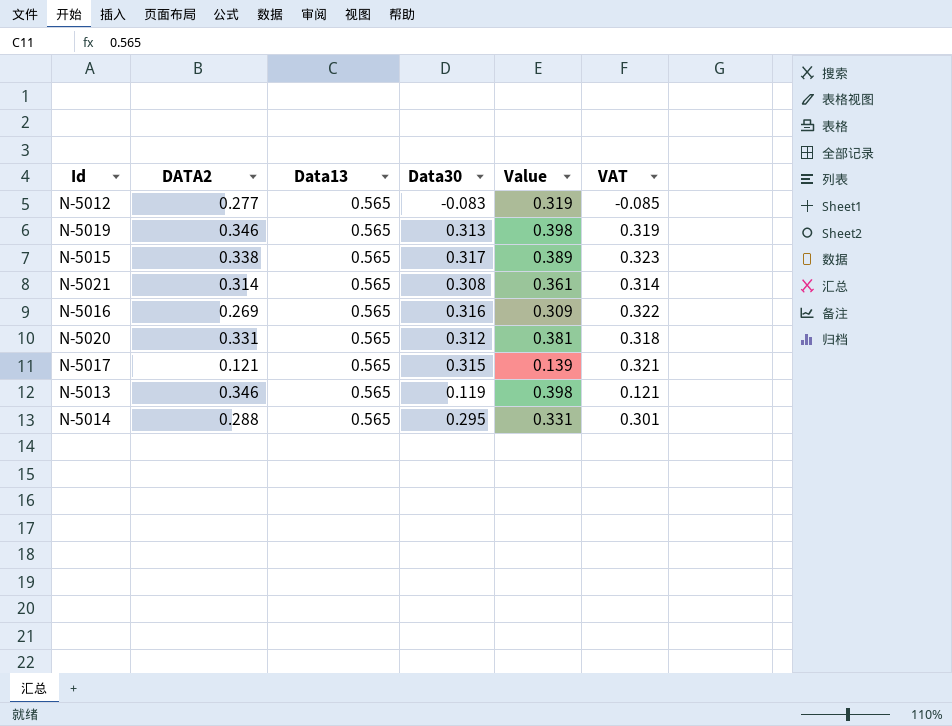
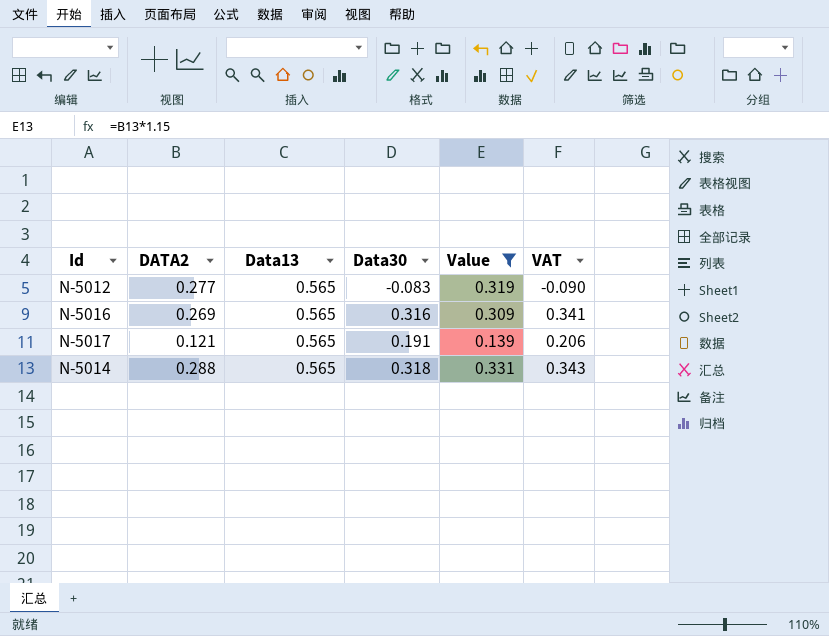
filter: none -> Value <= 0.331
column VAT | formula: [Data30] * 1.02 -> [Data30] * 1.08
N-5017 | Data30: 0.315 -> 0.191
N-5014 | Data30: 0.295 -> 0.318

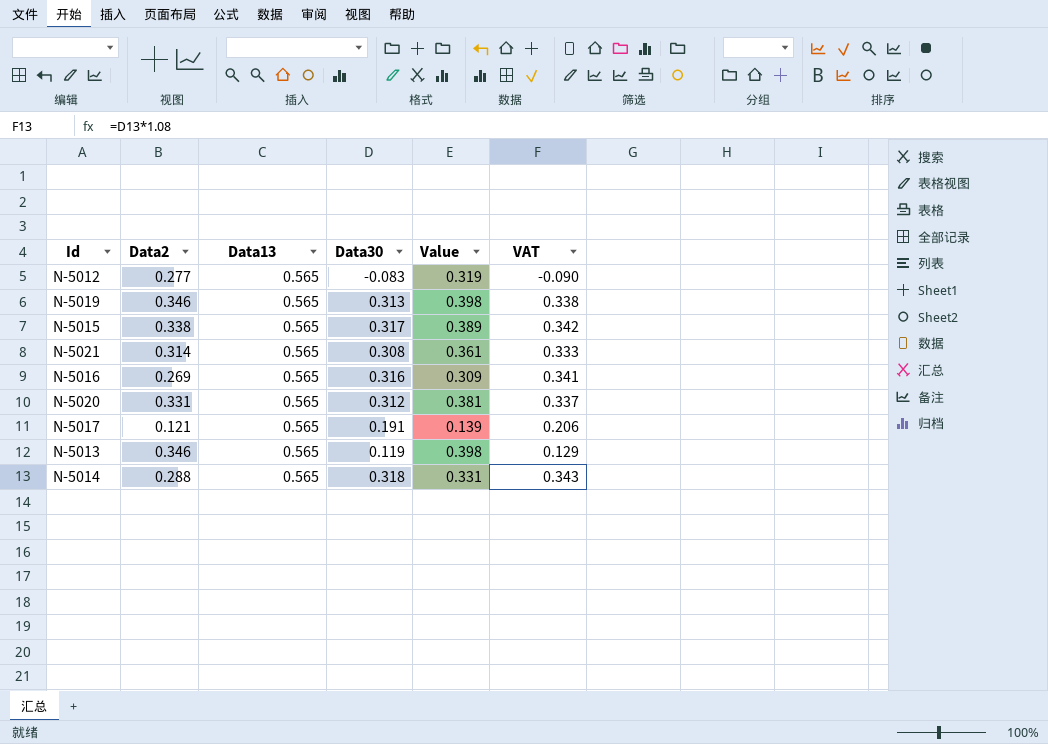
filter: Value <= 0.331 -> none
column name: DATA2 -> Data2

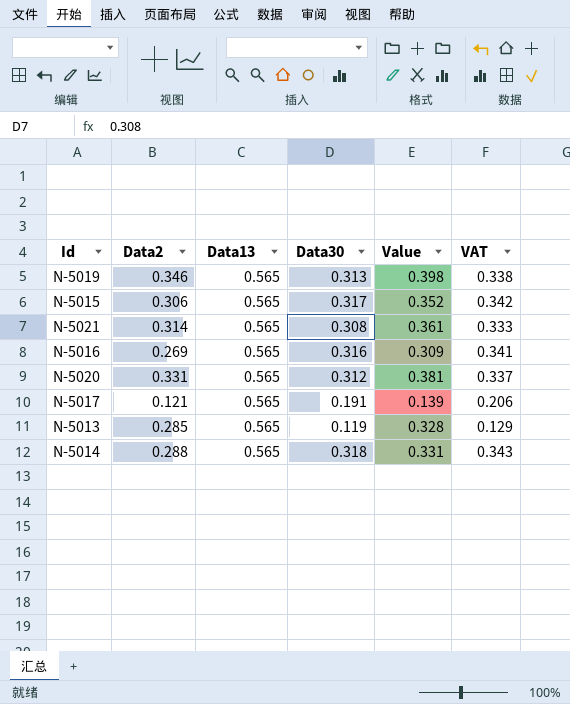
row N-5012: 0.277 | 0.565 | -0.083 | 0.319 | -0.090 -> none
N-5015 | Data2: 0.338 -> 0.306
N-5015 | Value: 0.389 -> 0.352
N-5013 | Data2: 0.346 -> 0.285
N-5013 | Value: 0.398 -> 0.328

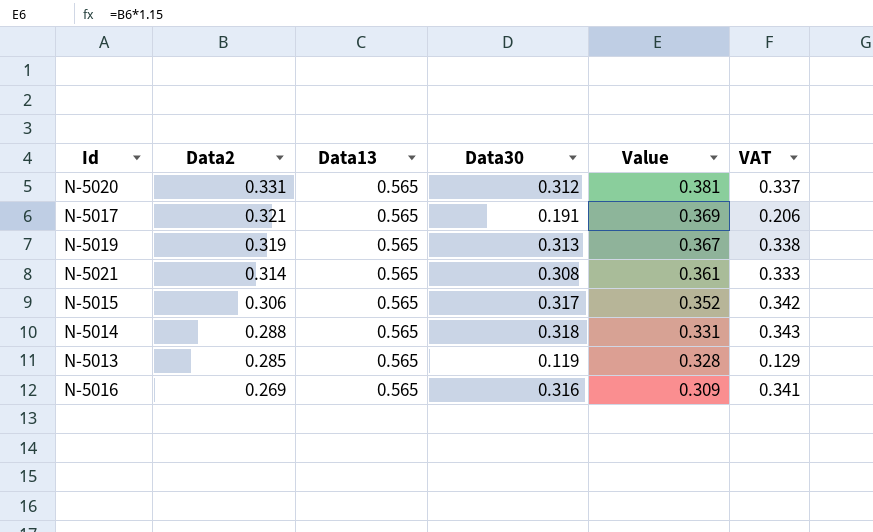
row order: none -> Data2 descending
N-5017 | Data2: 0.121 -> 0.321
N-5017 | Value: 0.139 -> 0.369
N-5019 | Data2: 0.346 -> 0.319
N-5019 | Value: 0.398 -> 0.367

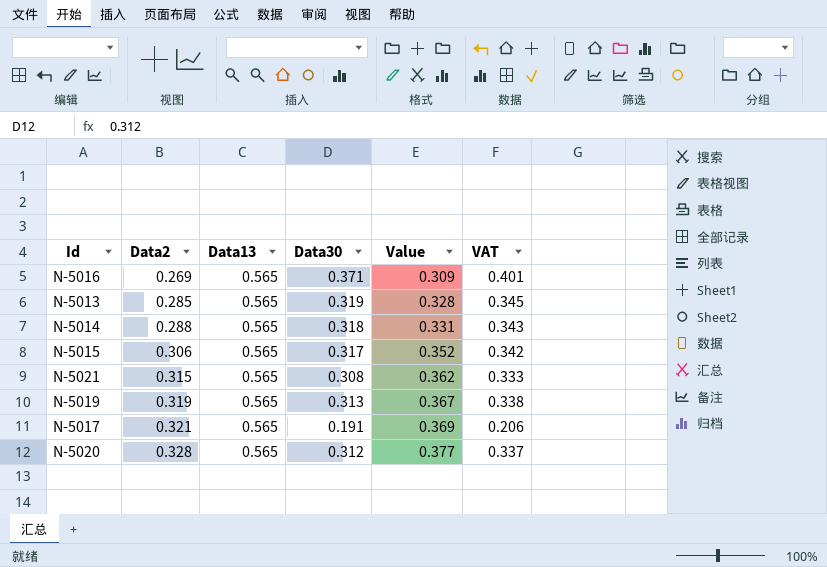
row order: Data2 descending -> Data2 ascending
N-5016 | Data30: 0.316 -> 0.371
N-5016 | VAT: 0.341 -> 0.401
N-5013 | Data30: 0.119 -> 0.319
N-5013 | VAT: 0.129 -> 0.345
N-5021 | Data2: 0.314 -> 0.315
N-5021 | Value: 0.361 -> 0.362
N-5020 | Data2: 0.331 -> 0.328
N-5020 | Value: 0.381 -> 0.377

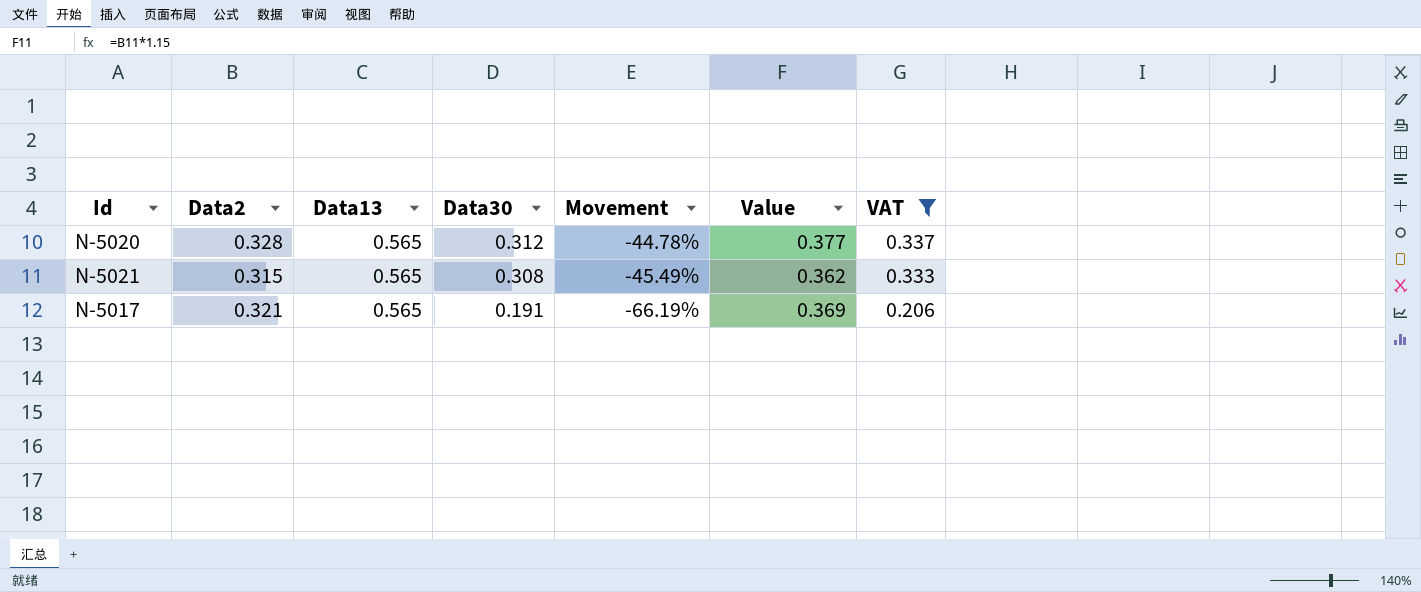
filter: none -> VAT <= 0.337
row order: Data2 ascending -> Data30 descending
column Movement | formula: none -> ([Data30] - [Data13]) / [Data13]

